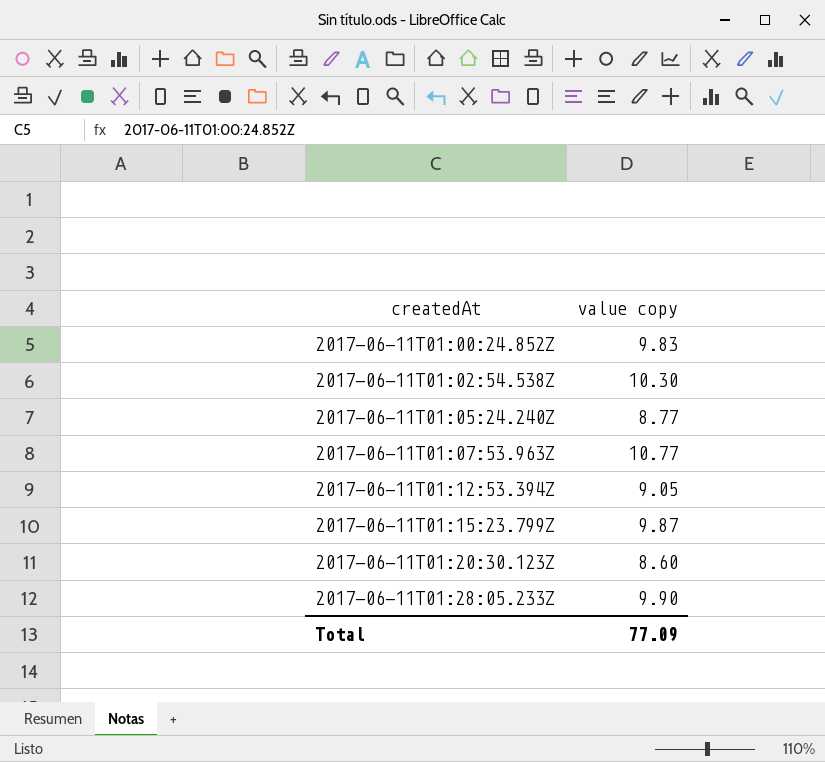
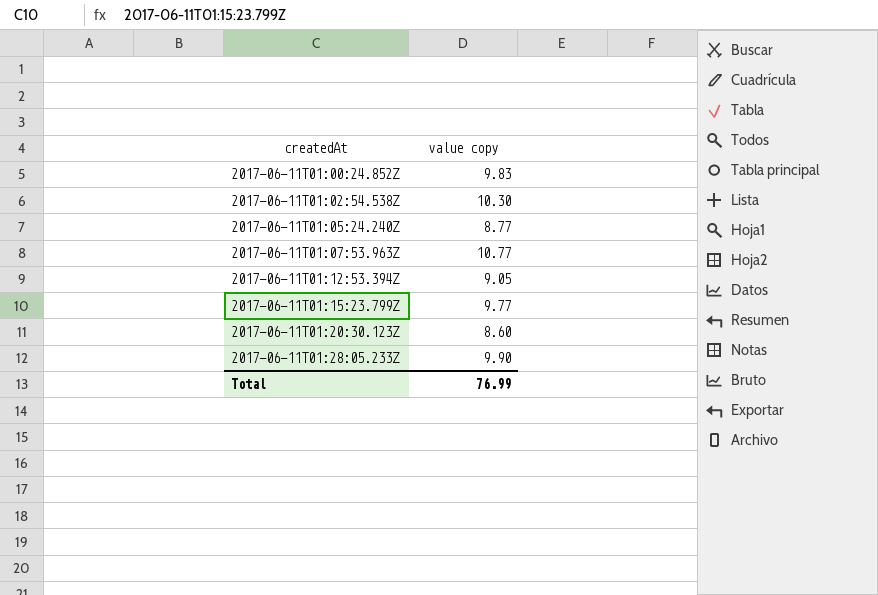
2017-06-11T01:15:23.799Z | value copy: 9.87 -> 9.77
Total | value copy: 77.09 -> 76.99

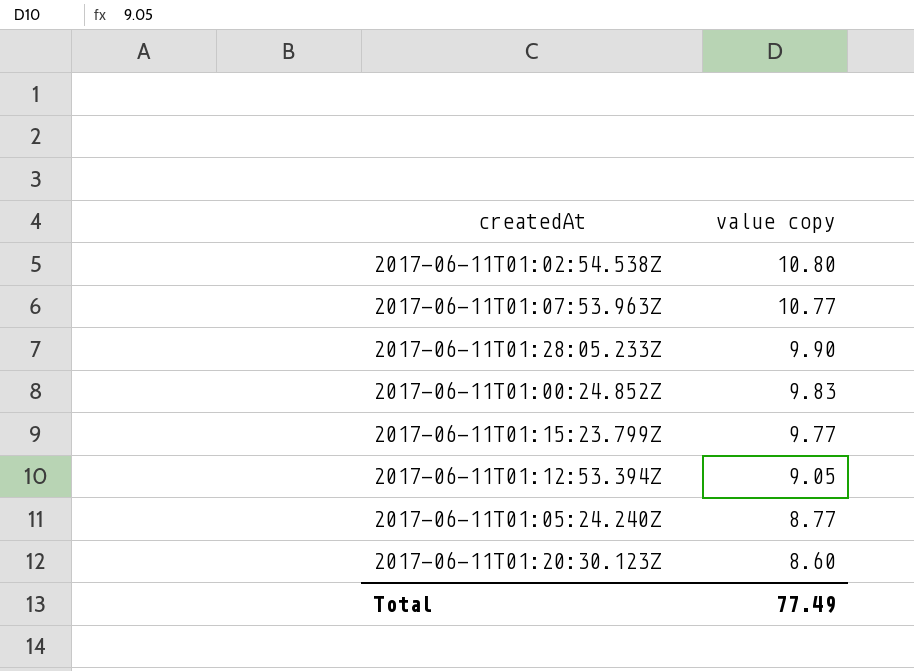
row order: createdAt ascending -> value copy descending
2017-06-11T01:02:54.538Z | value copy: 10.30 -> 10.80
Total | value copy: 76.99 -> 77.49

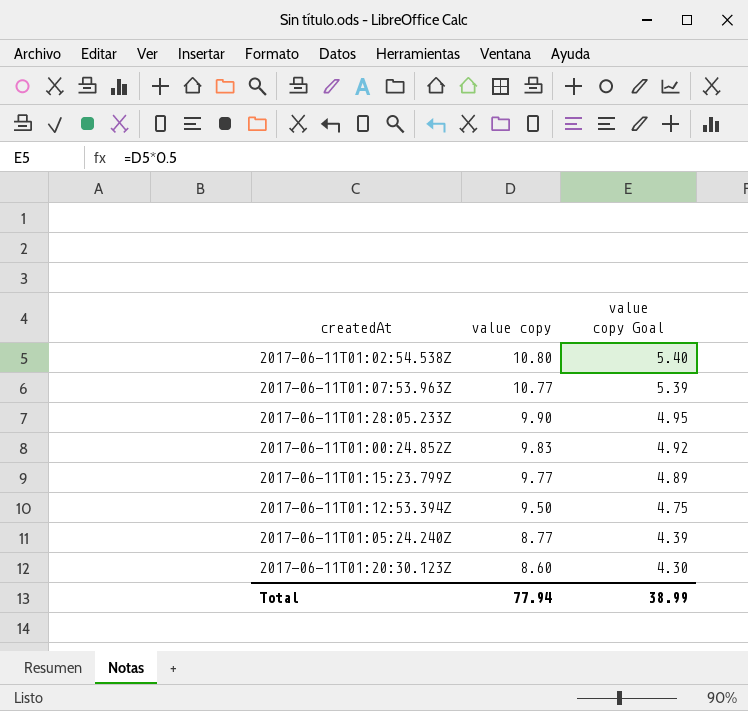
column value copy Goal | formula: none -> [value copy] * 0.5
2017-06-11T01:12:53.394Z | value copy: 9.05 -> 9.50
Total | value copy: 77.49 -> 77.94

